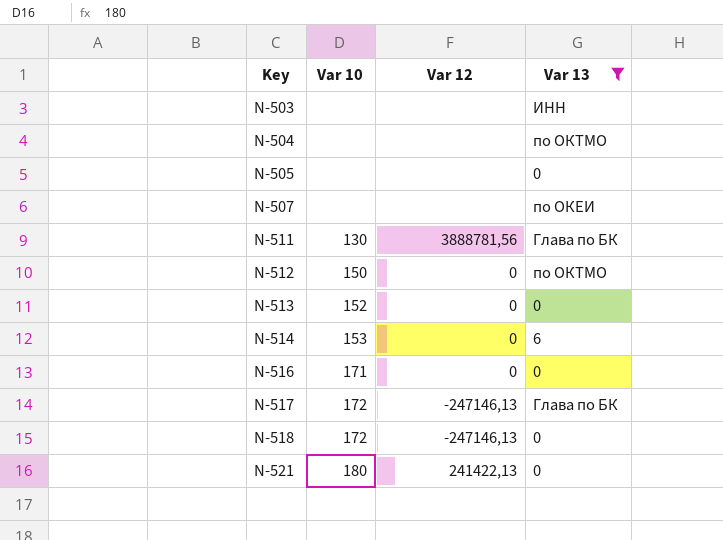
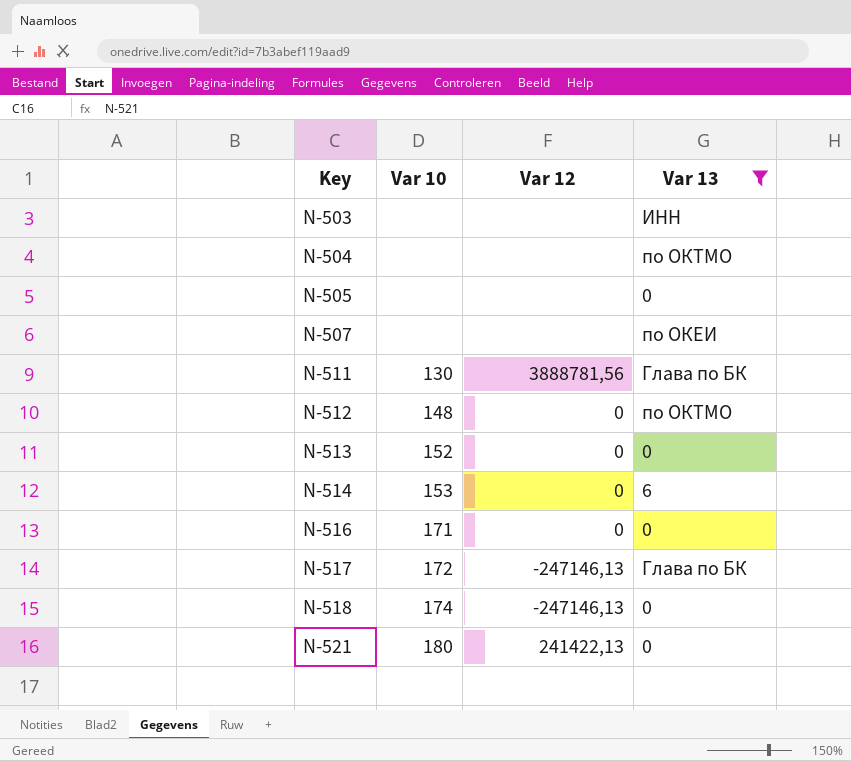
N-512 | Var 10: 150 -> 148
N-518 | Var 10: 172 -> 174

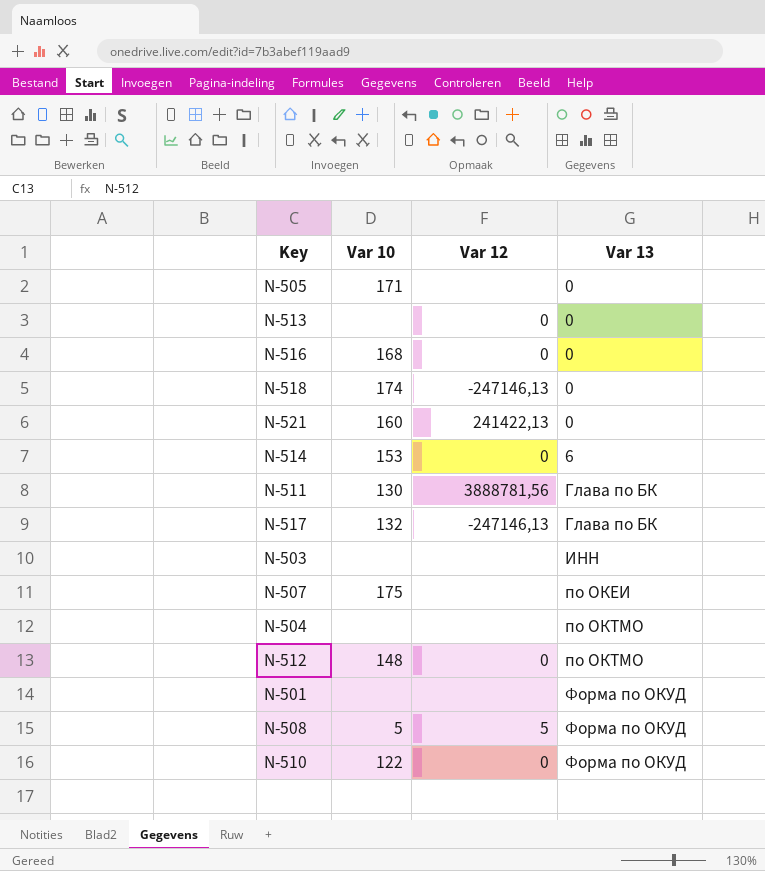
filter: Var 13 != Форма по ОКУД -> none
row order: Key ascending -> Var 13 ascending
N-505 | Var 10: none -> 171
N-513 | Var 10: 152 -> none
N-516 | Var 10: 171 -> 168
N-521 | Var 10: 180 -> 160
N-517 | Var 10: 172 -> 132
N-507 | Var 10: none -> 175

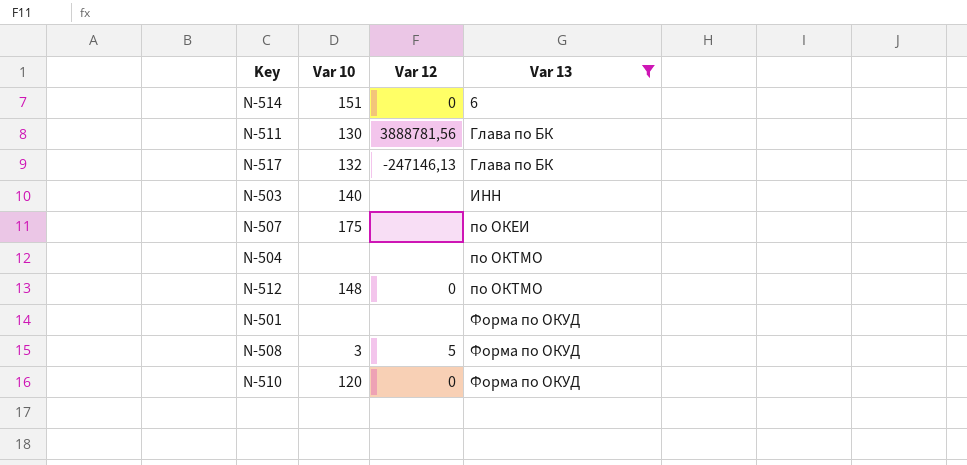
filter: none -> Var 13 != 0
N-514 | Var 10: 153 -> 151
N-503 | Var 10: none -> 140
N-508 | Var 10: 5 -> 3
N-510 | Var 10: 122 -> 120

